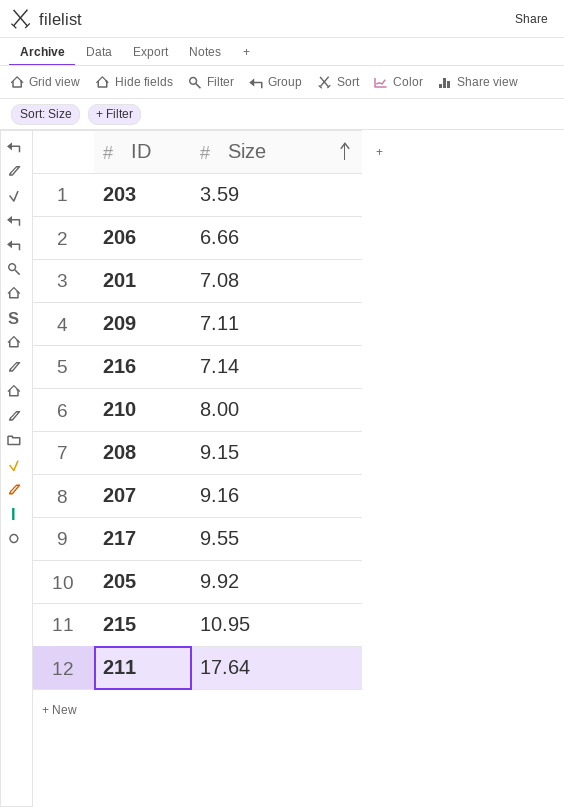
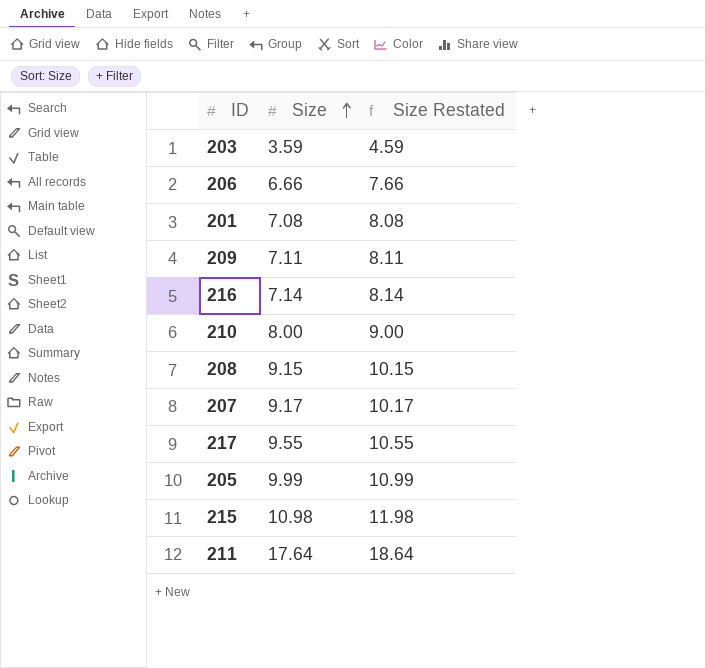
column Size Restated | formula: none -> [Size] + 1
207 | Size: 9.16 -> 9.17
205 | Size: 9.92 -> 9.99
215 | Size: 10.95 -> 10.98

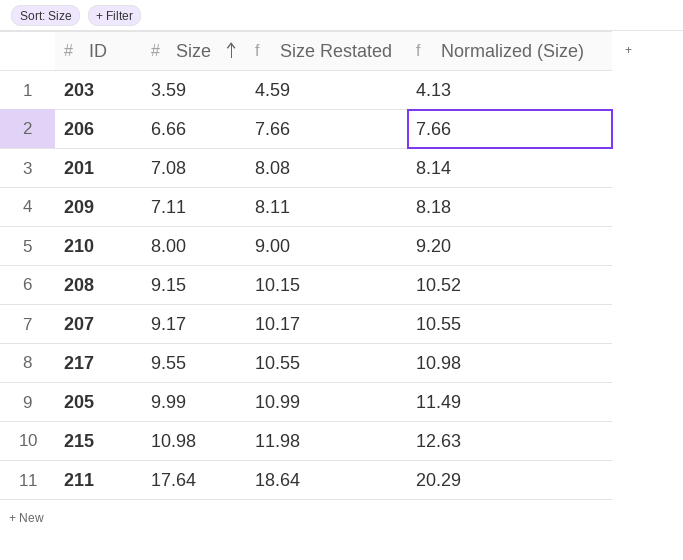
column Normalized (Size) | formula: none -> [Size] * 1.15
row 216: 7.14 | 8.14 -> none

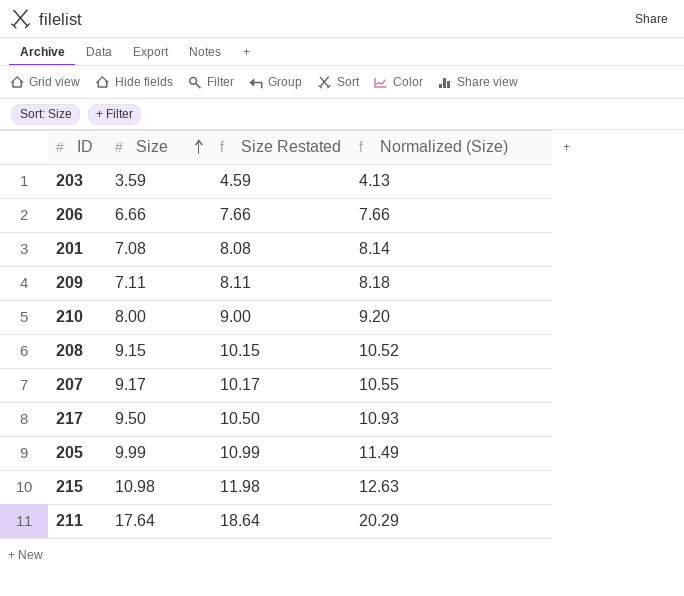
217 | Size: 9.55 -> 9.50
217 | Size Restated: 10.55 -> 10.50
217 | Normalized (Size): 10.98 -> 10.93

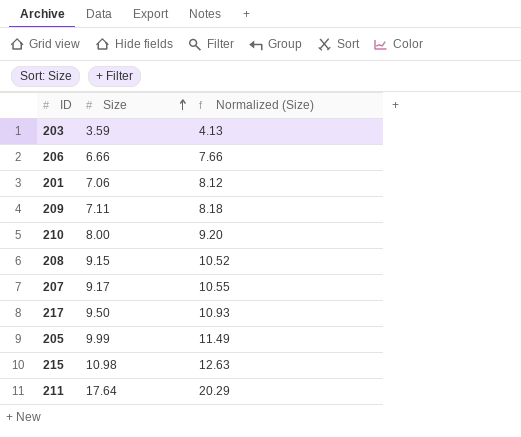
column Size Restated | formula: [Size] + 1 -> none
201 | Size: 7.08 -> 7.06
201 | Normalized (Size): 8.14 -> 8.12

